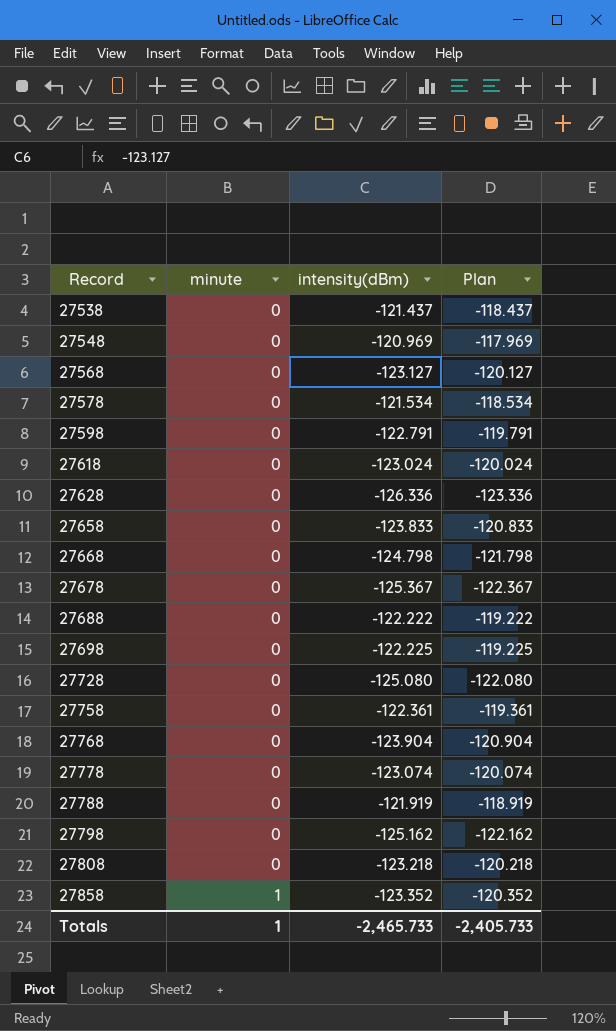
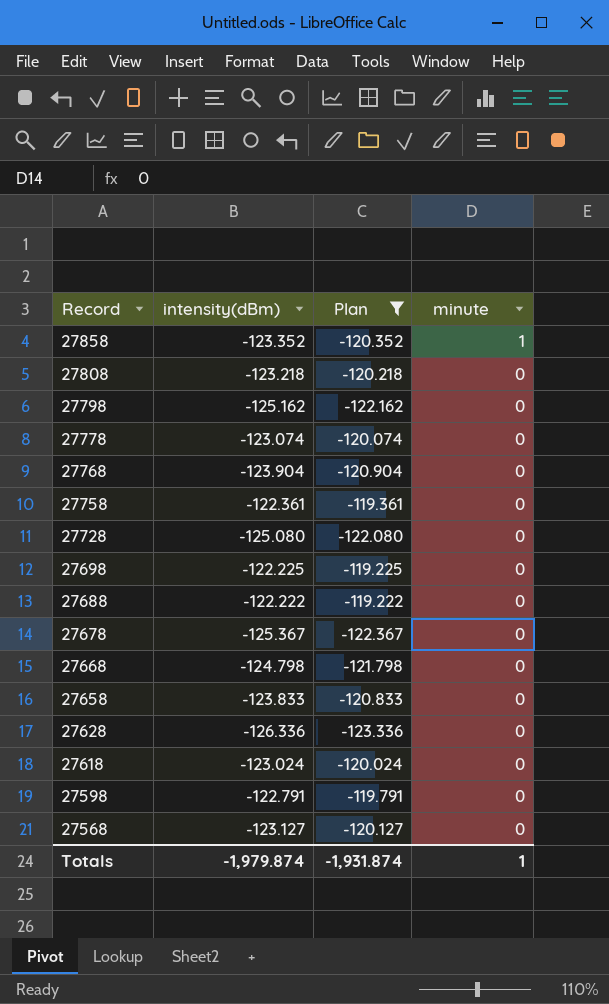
filter: none -> Plan <= -119.222
row order: Record ascending -> Record descending
column minute | position: 2 -> 4
Totals | intensity(dBm): -2,465.733 -> -1,979.874
Totals | Plan: -2,405.733 -> -1,931.874

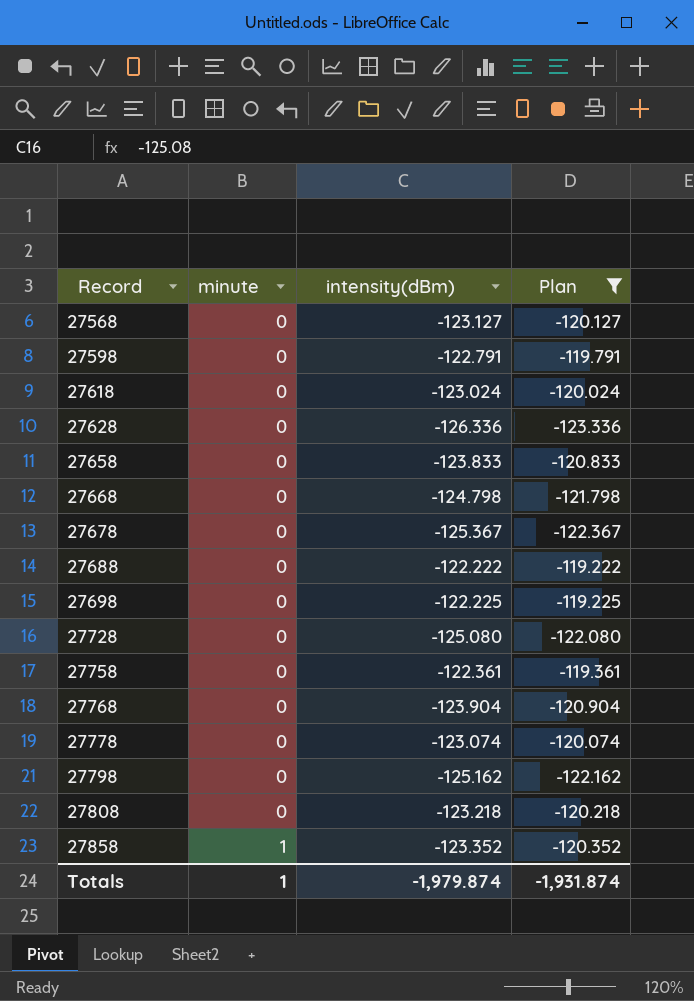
row order: Record descending -> Record ascending
column minute | position: 4 -> 2

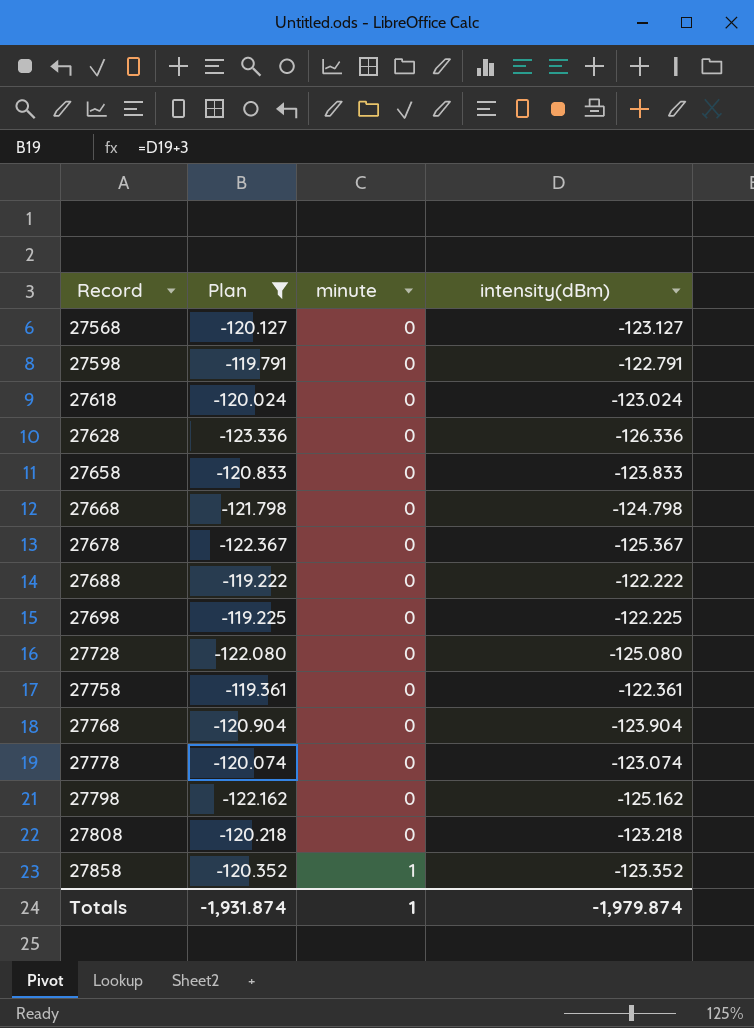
column Plan | position: 4 -> 2

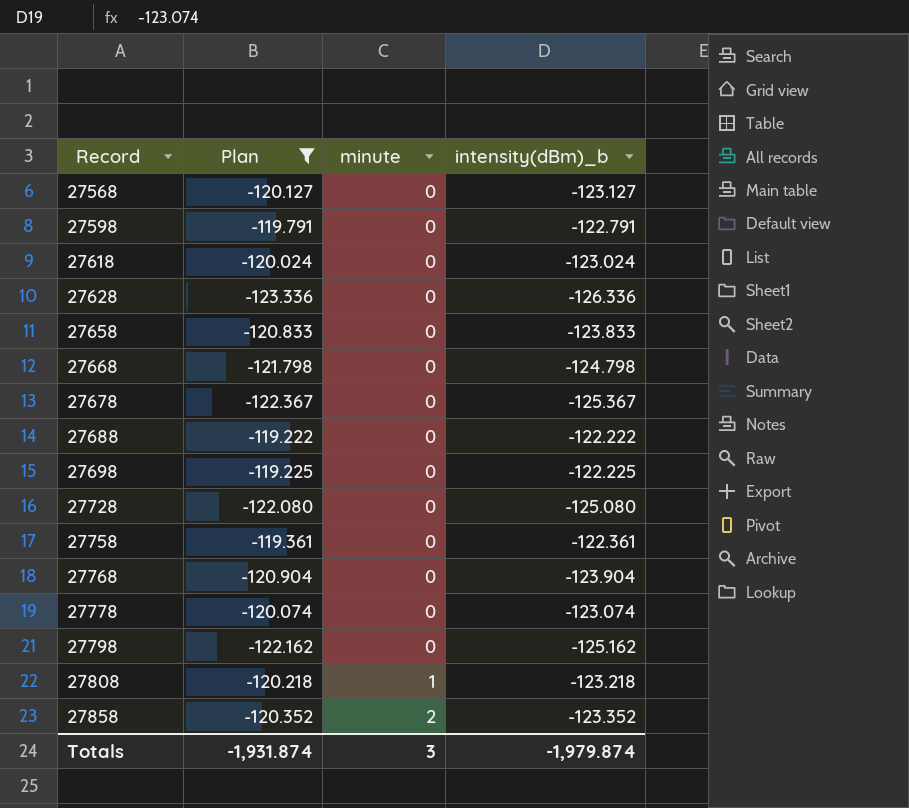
column name: intensity(dBm) -> intensity(dBm)_b
27808 | minute: 0 -> 1
27858 | minute: 1 -> 2
Totals | minute: 1 -> 3

